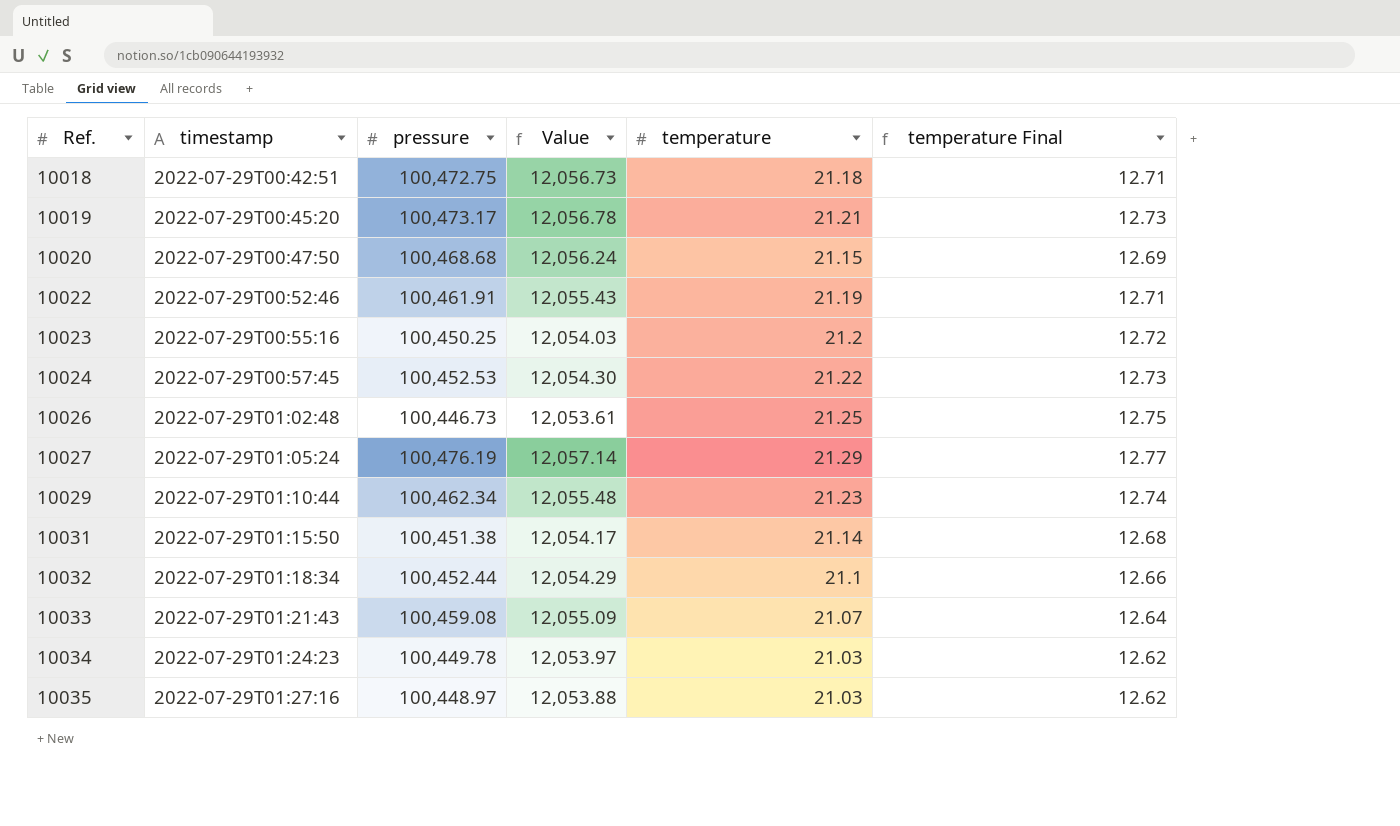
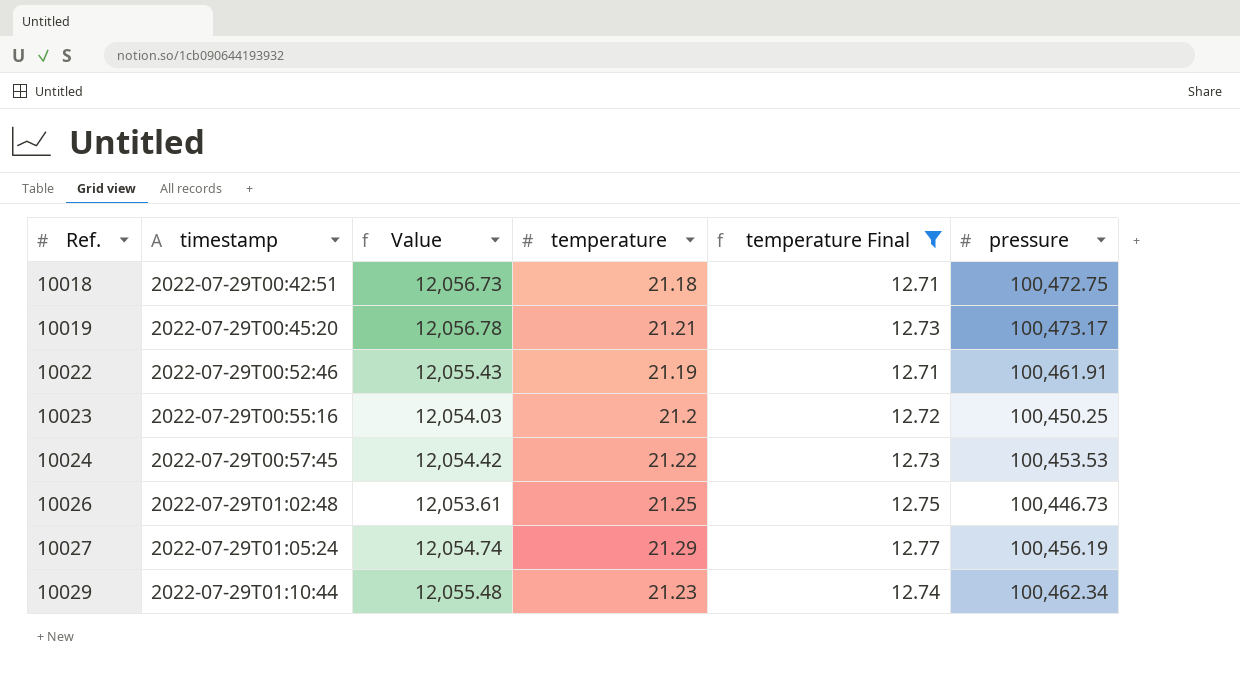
filter: none -> temperature Final >= 12.71
column pressure | position: 3 -> 6
10024 | Value: 12,054.30 -> 12,054.42
10024 | pressure: 100,452.53 -> 100,453.53
10027 | Value: 12,057.14 -> 12,054.74
10027 | pressure: 100,476.19 -> 100,456.19

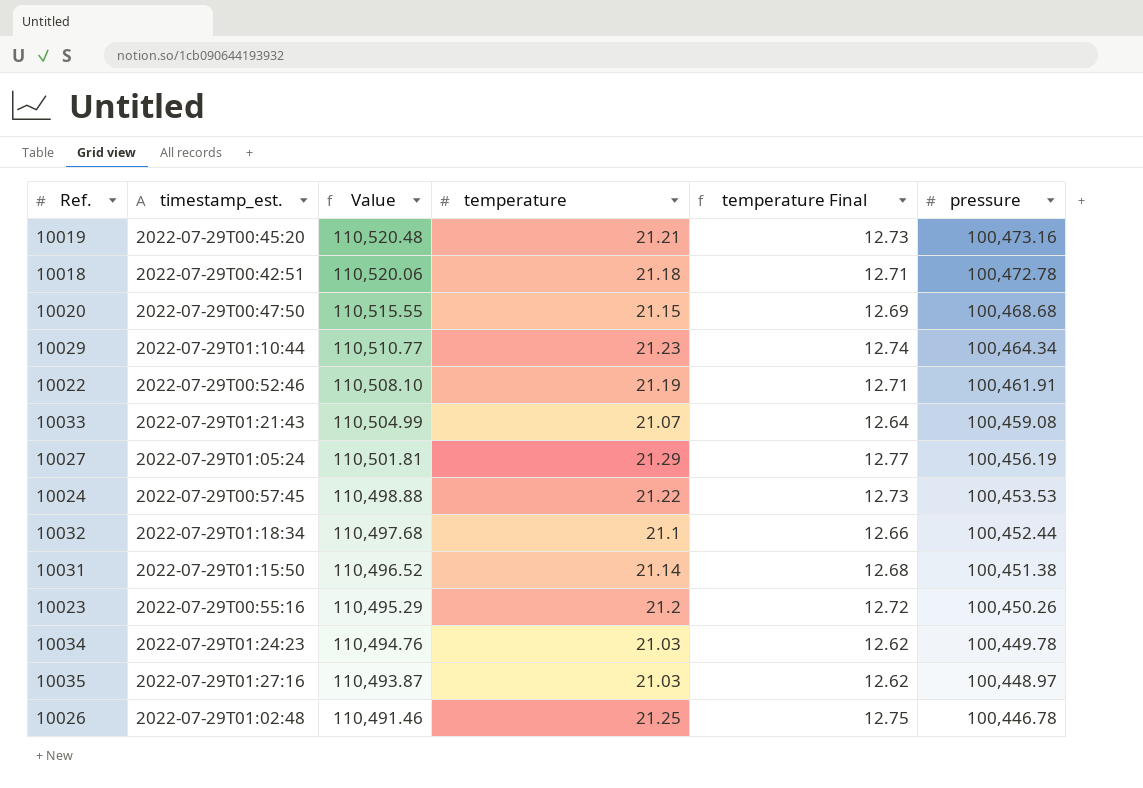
filter: temperature Final >= 12.71 -> none
row order: Ref. ascending -> Value descending
column name: timestamp -> timestamp_est.
column Value | formula: [pressure] * 0.12 -> [pressure] * 1.1
10019 | pressure: 100,473.17 -> 100,473.16
10018 | pressure: 100,472.75 -> 100,472.78
10029 | pressure: 100,462.34 -> 100,464.34
10023 | pressure: 100,450.25 -> 100,450.26
10026 | pressure: 100,446.73 -> 100,446.78

